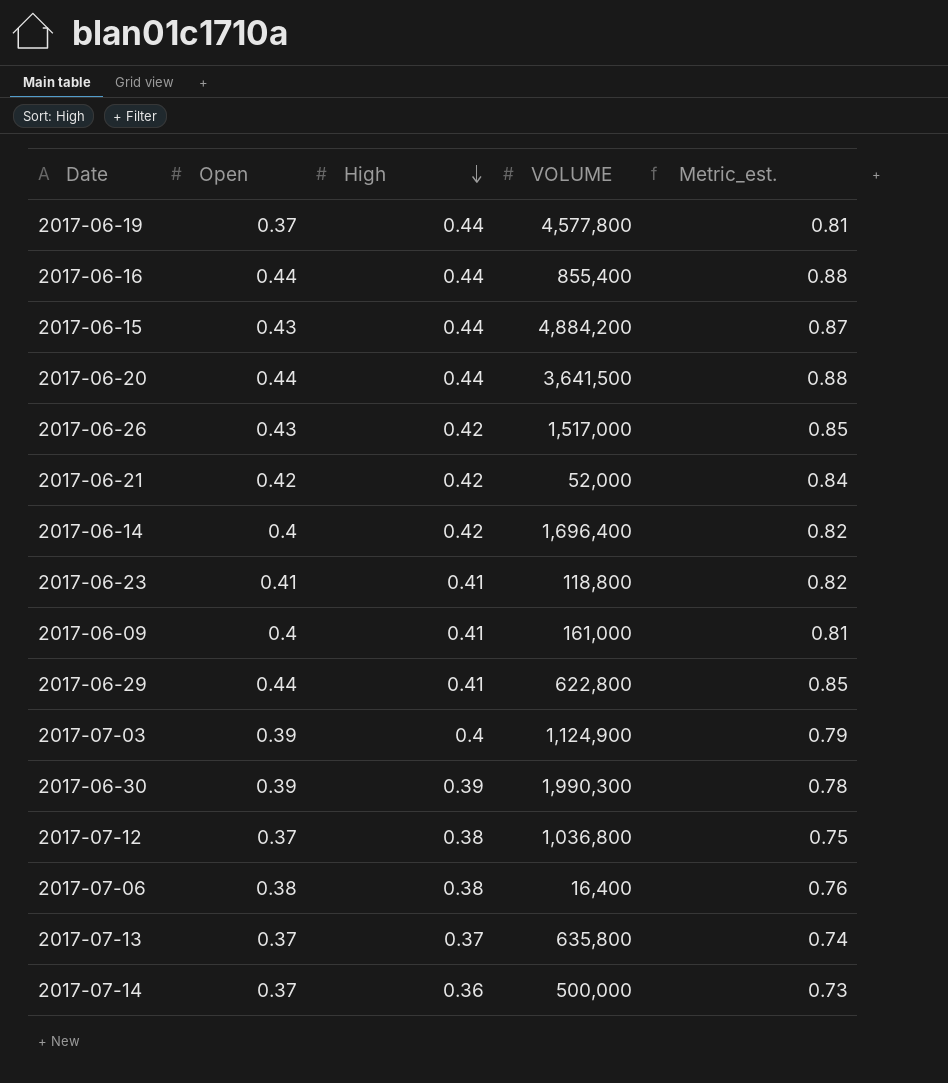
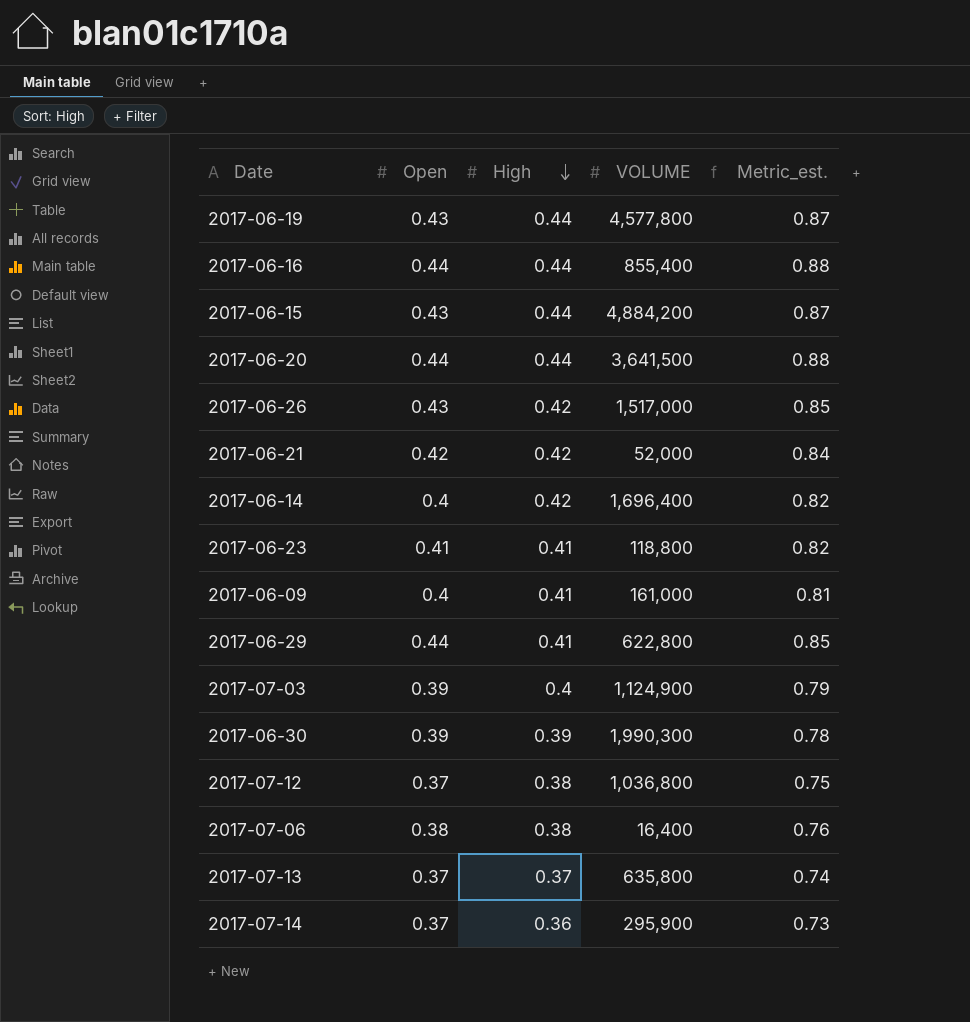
2017-06-19 | Open: 0.37 -> 0.43
2017-06-19 | Metric_est.: 0.81 -> 0.87
2017-07-14 | VOLUME: 500,000 -> 295,900

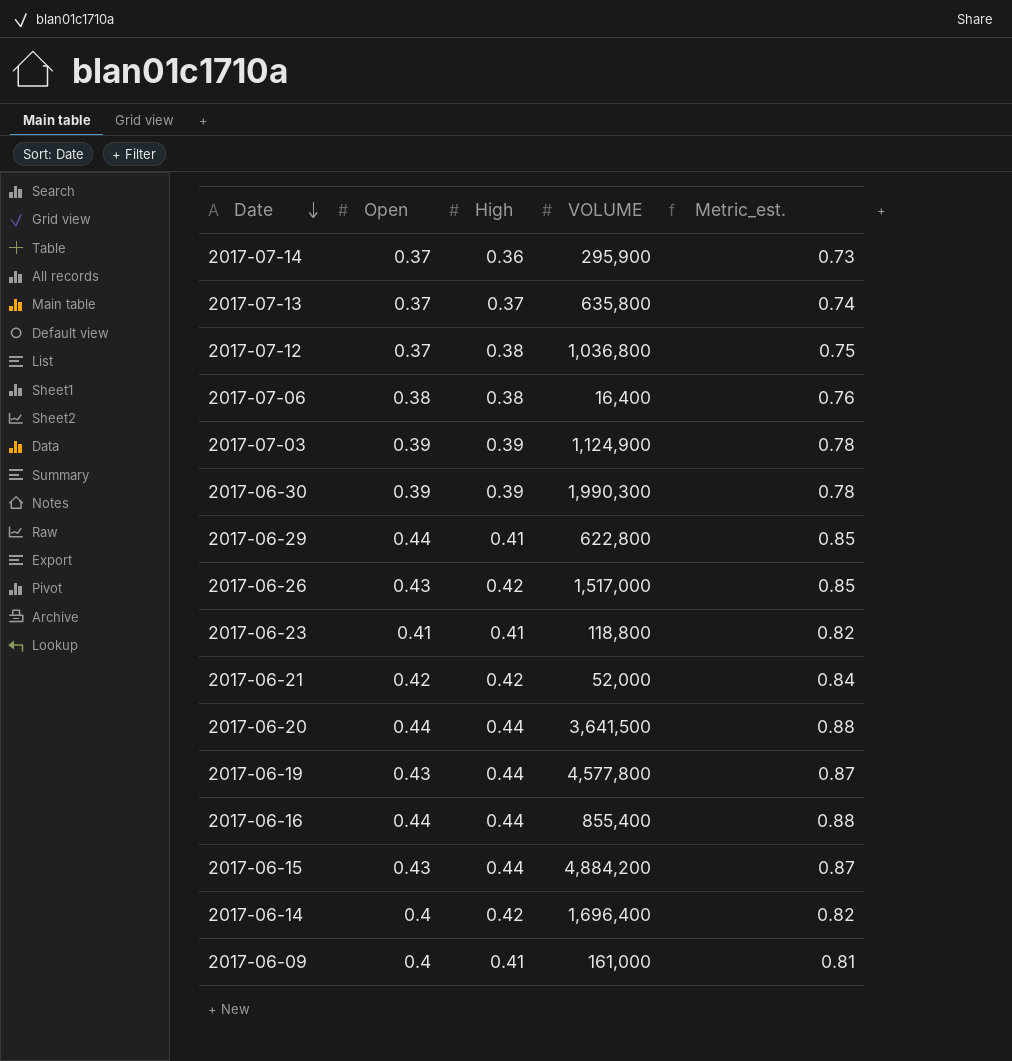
row order: High descending -> Date descending
2017-07-03 | High: 0.4 -> 0.39
2017-07-03 | Metric_est.: 0.79 -> 0.78

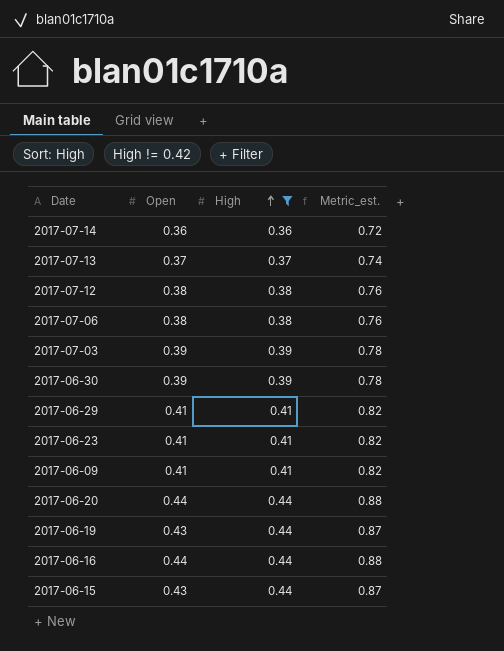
filter: none -> High != 0.42
row order: Date descending -> High ascending
column VOLUME | position: 4 -> none
2017-07-14 | Open: 0.37 -> 0.36
2017-07-14 | Metric_est.: 0.73 -> 0.72
2017-07-12 | Open: 0.37 -> 0.38
2017-07-12 | Metric_est.: 0.75 -> 0.76
2017-06-29 | Open: 0.44 -> 0.41
2017-06-29 | Metric_est.: 0.85 -> 0.82
2017-06-09 | Open: 0.4 -> 0.41
2017-06-09 | Metric_est.: 0.81 -> 0.82

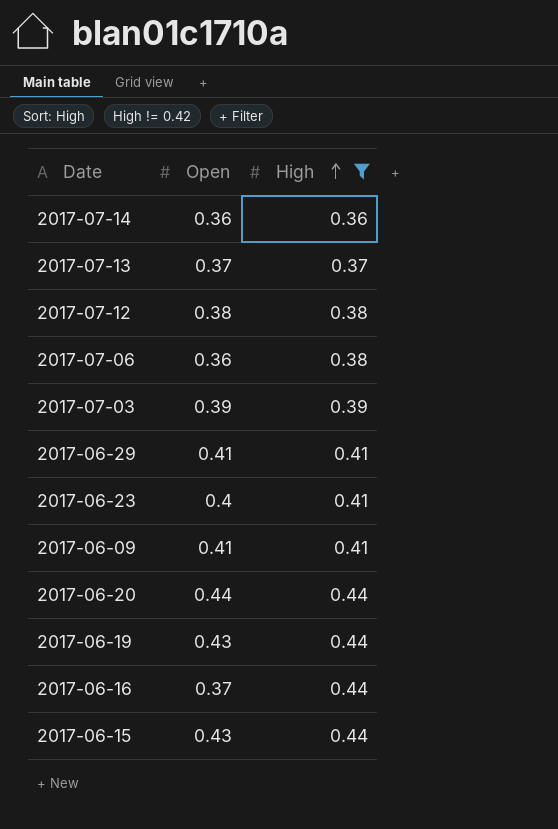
column Metric_est. | formula: [Open] + [High] -> none
row 2017-06-30: 0.39 | 0.39 | 0.78 -> none
2017-07-06 | Open: 0.38 -> 0.36
2017-06-23 | Open: 0.41 -> 0.4
2017-06-16 | Open: 0.44 -> 0.37

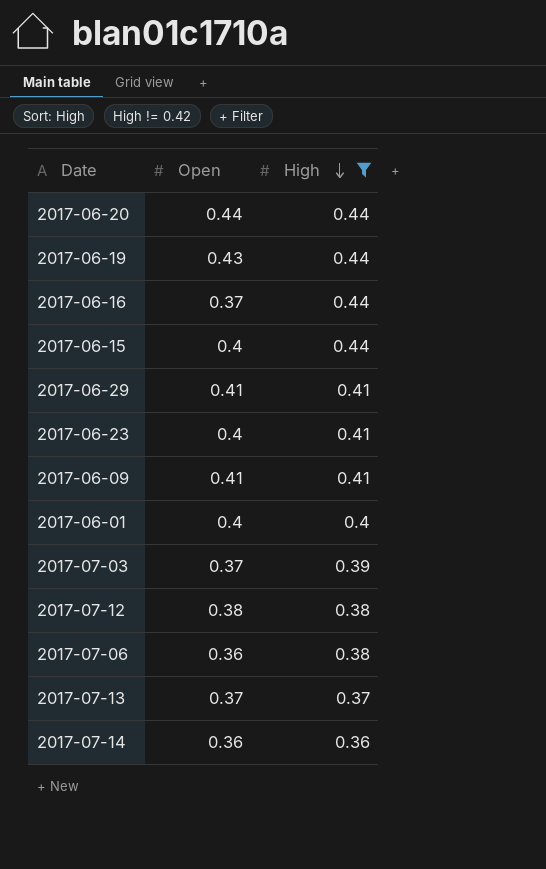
row order: High ascending -> High descending
2017-06-15 | Open: 0.43 -> 0.4
row 2017-06-01: none -> 0.4 | 0.4
2017-07-03 | Open: 0.39 -> 0.37

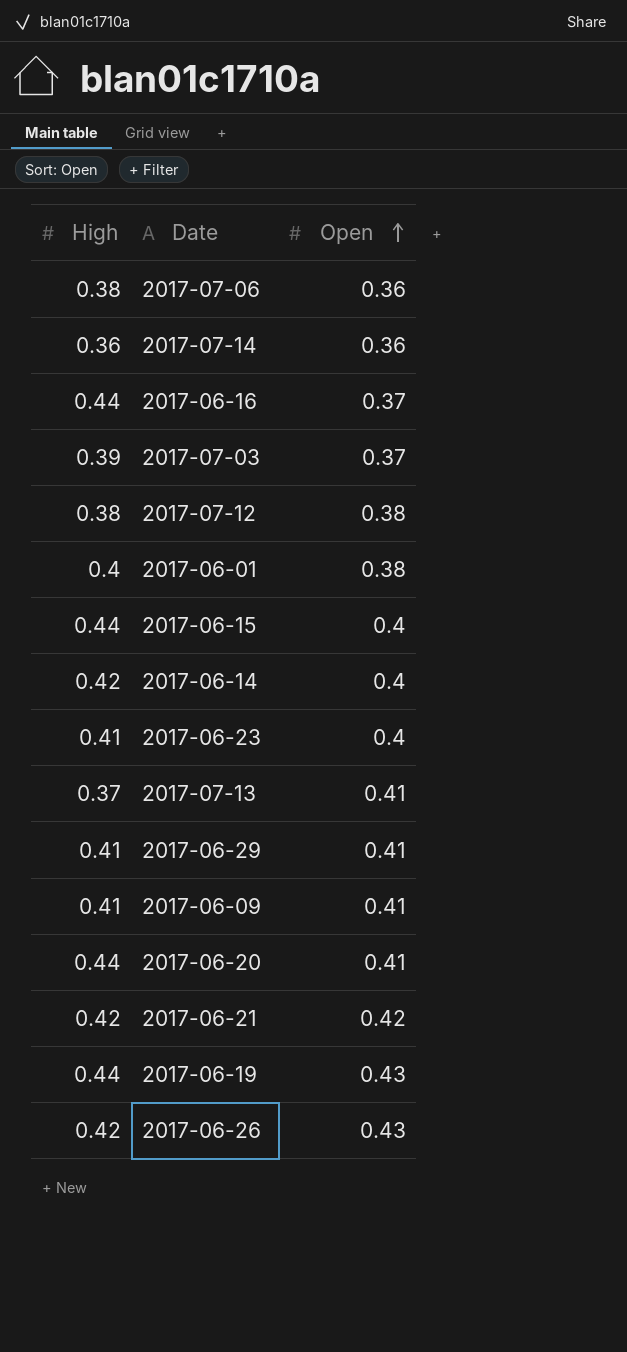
filter: High != 0.42 -> none
row order: High descending -> Open ascending
column High | position: 3 -> 1
2017-06-01 | Open: 0.4 -> 0.38
2017-07-13 | Open: 0.37 -> 0.41
2017-06-20 | Open: 0.44 -> 0.41

